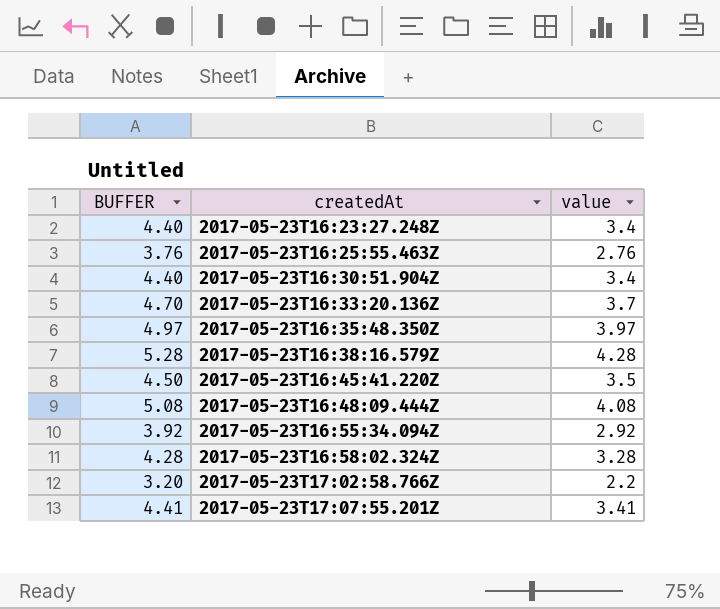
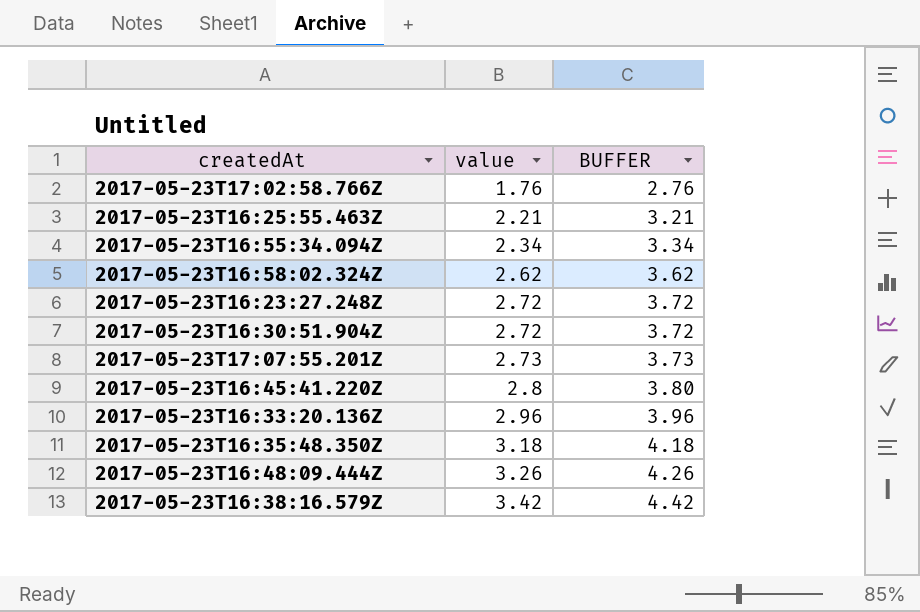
row order: createdAt ascending -> value ascending
column BUFFER | position: 1 -> 3
2017-05-23T17:02:58.766Z | value: 2.2 -> 1.76
2017-05-23T17:02:58.766Z | BUFFER: 3.20 -> 2.76
2017-05-23T16:25:55.463Z | value: 2.76 -> 2.21
2017-05-23T16:25:55.463Z | BUFFER: 3.76 -> 3.21
2017-05-23T16:55:34.094Z | value: 2.92 -> 2.34
2017-05-23T16:55:34.094Z | BUFFER: 3.92 -> 3.34
2017-05-23T16:58:02.324Z | value: 3.28 -> 2.62
2017-05-23T16:58:02.324Z | BUFFER: 4.28 -> 3.62
2017-05-23T16:23:27.248Z | value: 3.4 -> 2.72
2017-05-23T16:23:27.248Z | BUFFER: 4.40 -> 3.72
2017-05-23T16:30:51.904Z | value: 3.4 -> 2.72
2017-05-23T16:30:51.904Z | BUFFER: 4.40 -> 3.72
2017-05-23T17:07:55.201Z | value: 3.41 -> 2.73
2017-05-23T17:07:55.201Z | BUFFER: 4.41 -> 3.73
2017-05-23T16:45:41.220Z | value: 3.5 -> 2.8
2017-05-23T16:45:41.220Z | BUFFER: 4.50 -> 3.80
2017-05-23T16:33:20.136Z | value: 3.7 -> 2.96
2017-05-23T16:33:20.136Z | BUFFER: 4.70 -> 3.96
2017-05-23T16:35:48.350Z | value: 3.97 -> 3.18
2017-05-23T16:35:48.350Z | BUFFER: 4.97 -> 4.18
2017-05-23T16:48:09.444Z | value: 4.08 -> 3.26
2017-05-23T16:48:09.444Z | BUFFER: 5.08 -> 4.26
2017-05-23T16:38:16.579Z | value: 4.28 -> 3.42
2017-05-23T16:38:16.579Z | BUFFER: 5.28 -> 4.42

